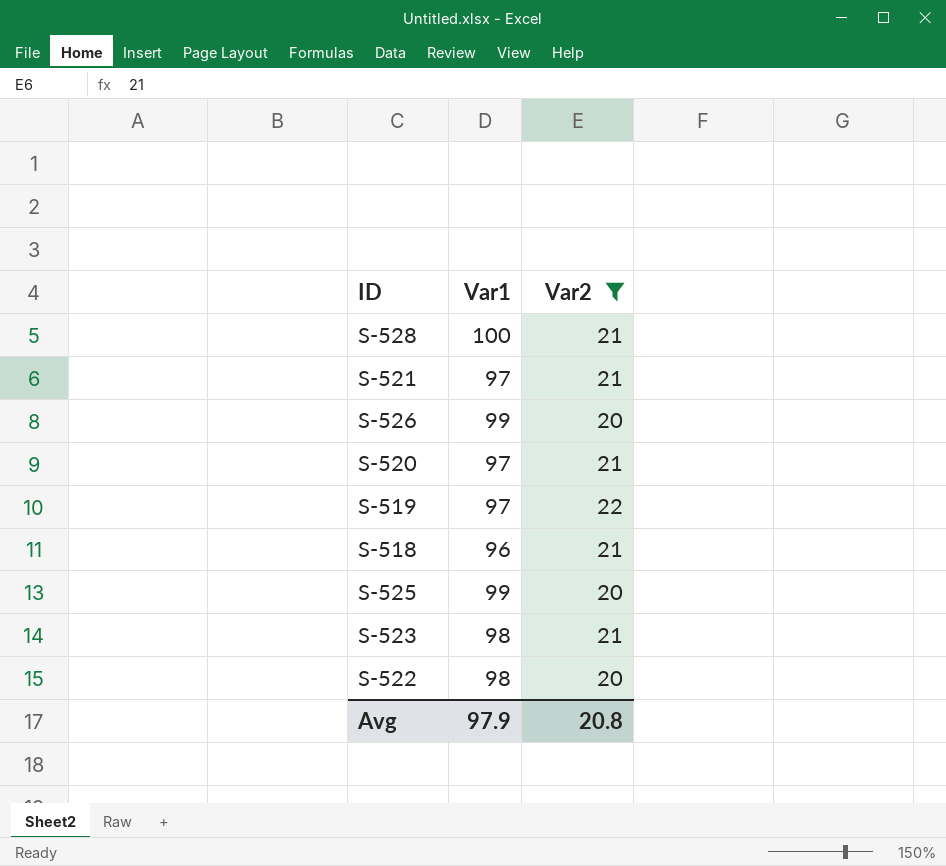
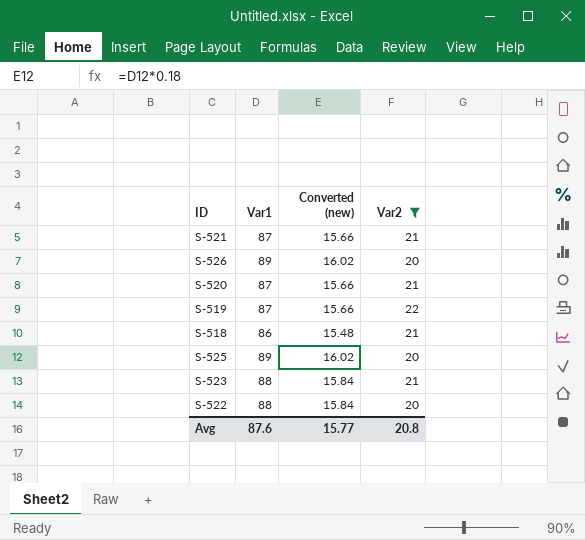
column Converted (new) | formula: none -> [Var1] * 0.18
row S-528: 100 | 21 -> none
S-521 | Var1: 97 -> 87
S-526 | Var1: 99 -> 89
S-520 | Var1: 97 -> 87
S-519 | Var1: 97 -> 87
S-518 | Var1: 96 -> 86
S-525 | Var1: 99 -> 89
S-523 | Var1: 98 -> 88
S-522 | Var1: 98 -> 88
Avg | Var1: 97.9 -> 87.6

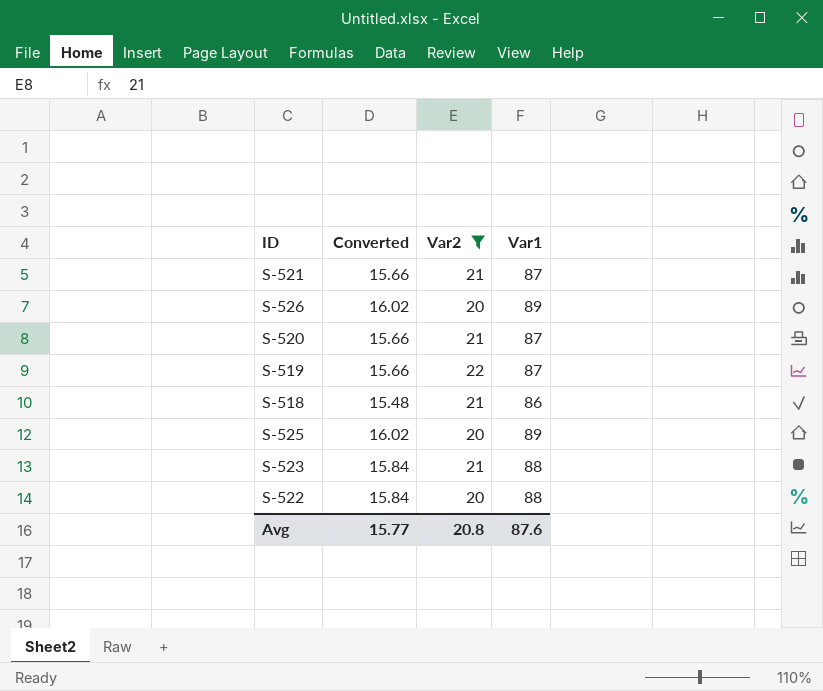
column name: Converted (new) -> Converted
column Var1 | position: 2 -> 4

